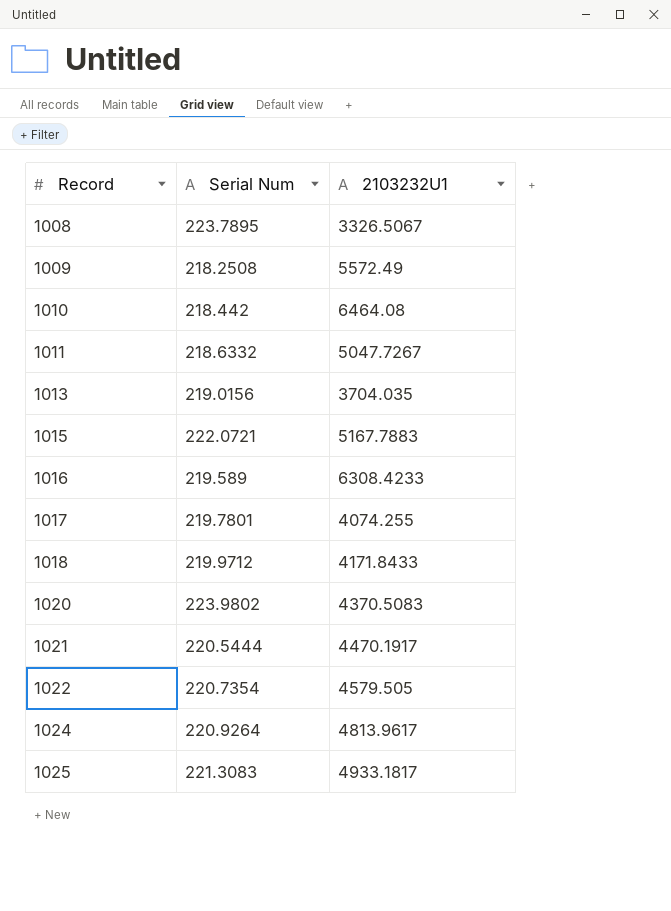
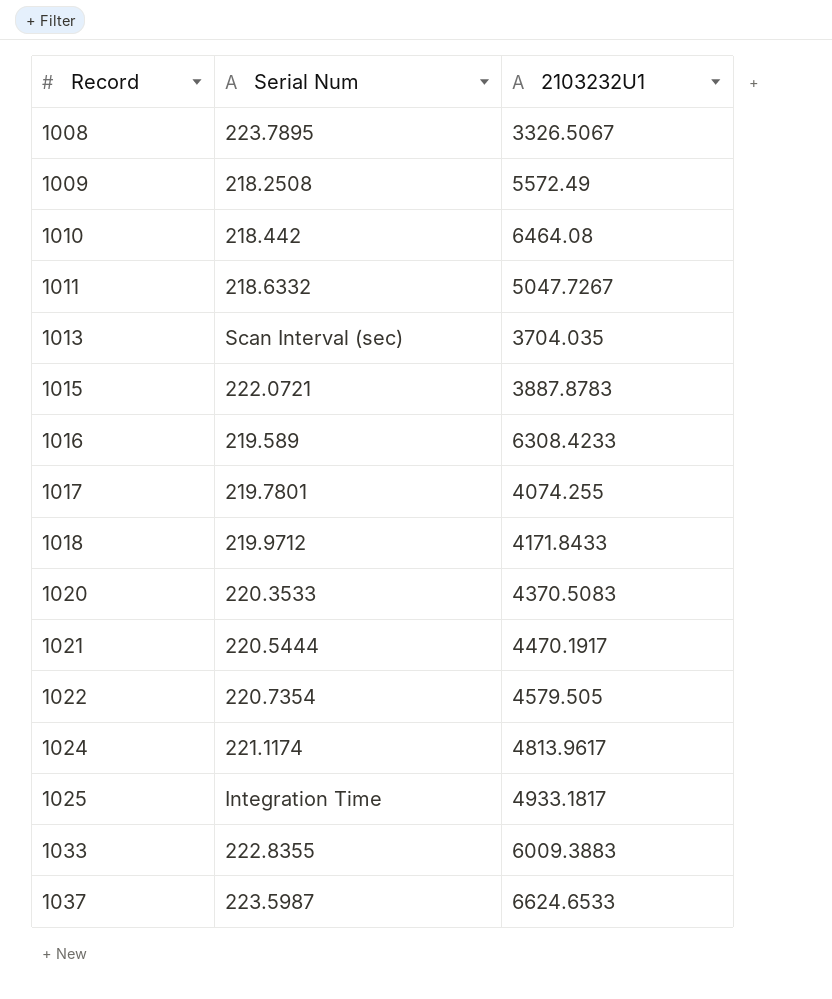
1013 | Serial Num: 219.0156 -> Scan Interval (sec)
1015 | 2103232U1: 5167.7883 -> 3887.8783
1020 | Serial Num: 223.9802 -> 220.3533
1024 | Serial Num: 220.9264 -> 221.1174
1025 | Serial Num: 221.3083 -> Integration Time
row 1033: none -> 222.8355 | 6009.3883
row 1037: none -> 223.5987 | 6624.6533

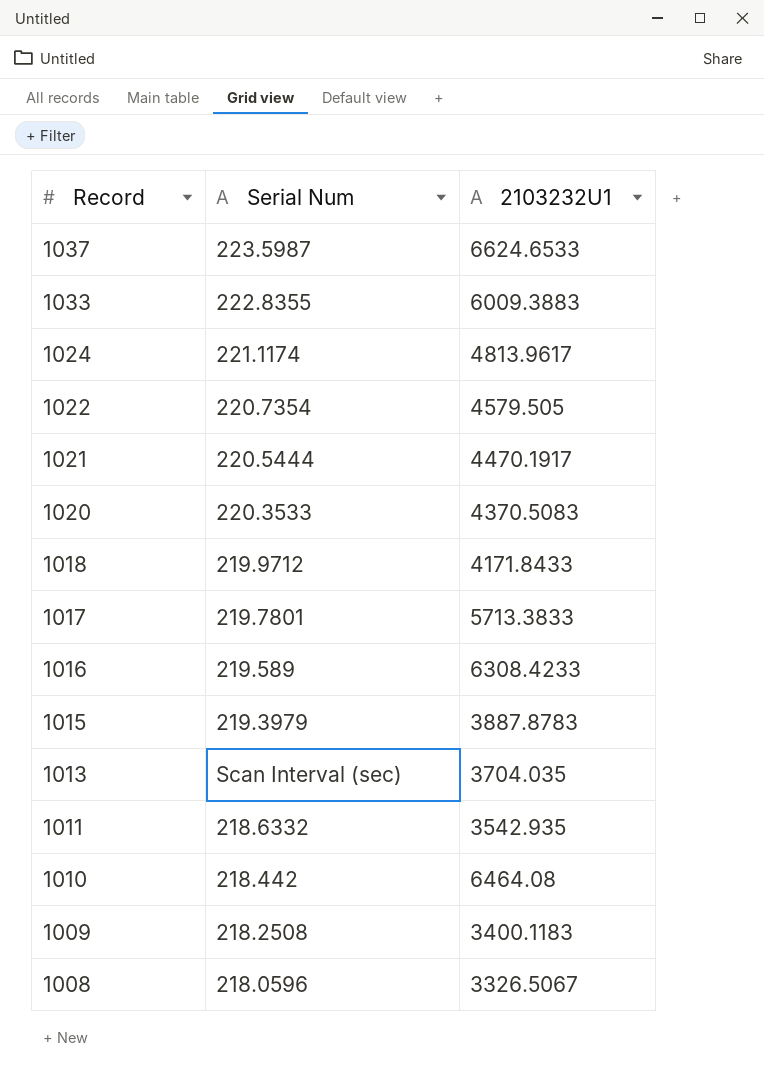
row order: Record ascending -> Record descending
row 1025: Integration Time | 4933.1817 -> none
1017 | 2103232U1: 4074.255 -> 5713.3833
1015 | Serial Num: 222.0721 -> 219.3979
1011 | 2103232U1: 5047.7267 -> 3542.935
1009 | 2103232U1: 5572.49 -> 3400.1183
1008 | Serial Num: 223.7895 -> 218.0596

